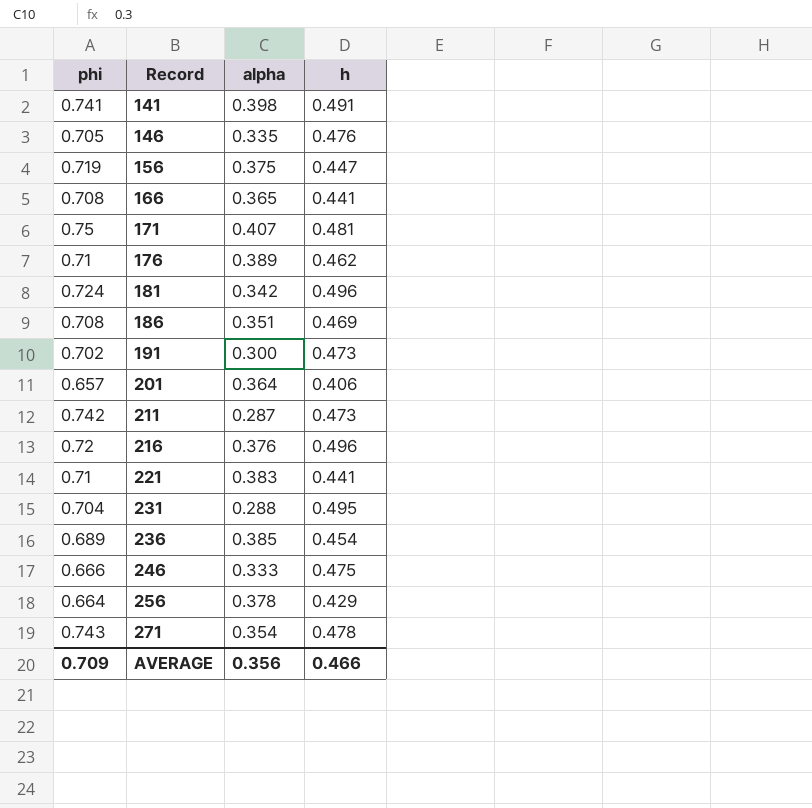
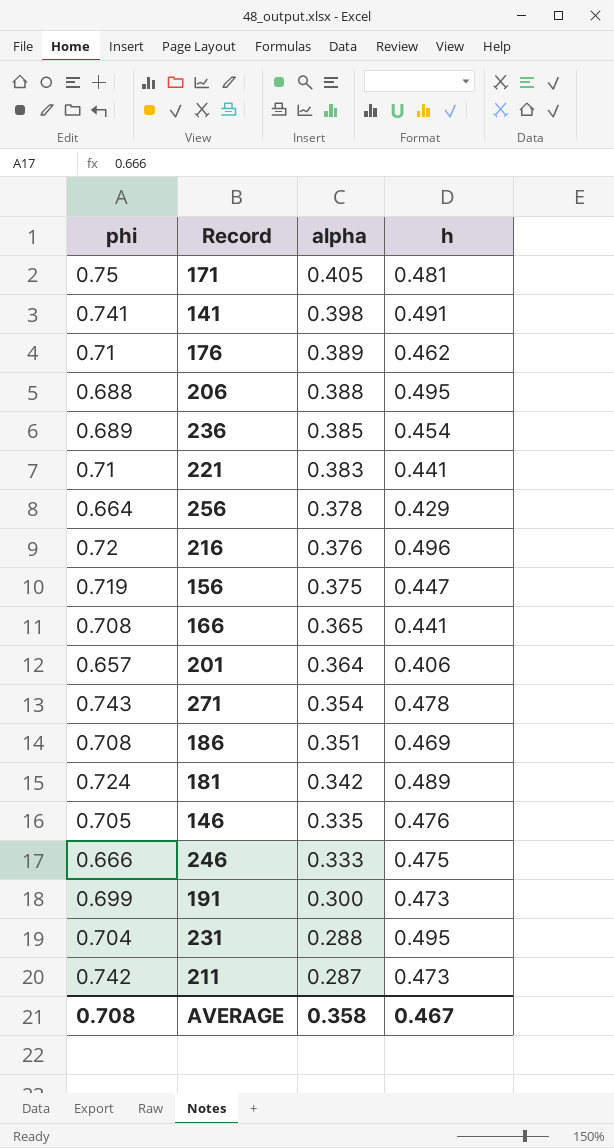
row order: Record ascending -> alpha descending
171 | alpha: 0.407 -> 0.405
row 206: none -> 0.688 | 0.388 | 0.495
181 | h: 0.496 -> 0.489
191 | phi: 0.702 -> 0.699
AVERAGE | phi: 0.709 -> 0.708
AVERAGE | alpha: 0.356 -> 0.358
AVERAGE | h: 0.466 -> 0.467

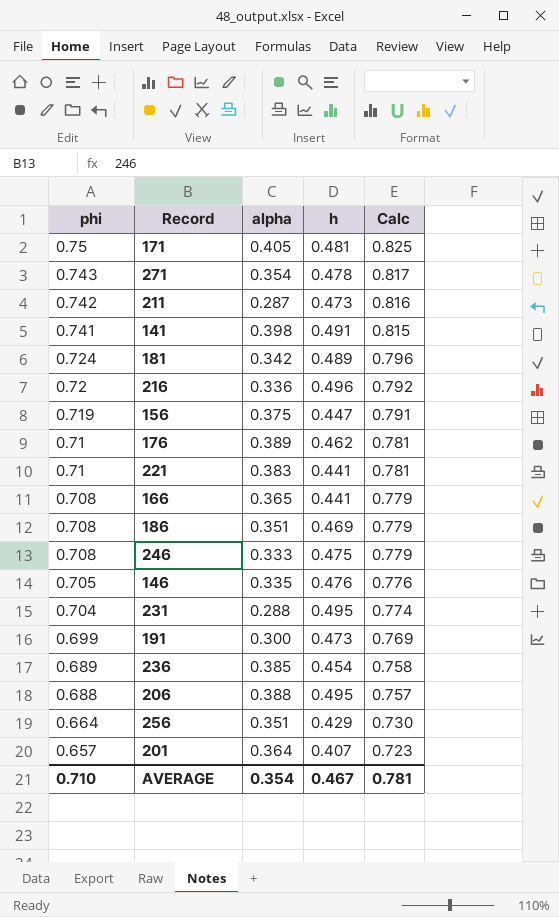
row order: alpha descending -> phi descending
column Calc | formula: none -> [phi] * 1.1
216 | alpha: 0.376 -> 0.336
246 | phi: 0.666 -> 0.708
256 | alpha: 0.378 -> 0.351
201 | h: 0.406 -> 0.407
AVERAGE | phi: 0.708 -> 0.710
AVERAGE | alpha: 0.358 -> 0.354

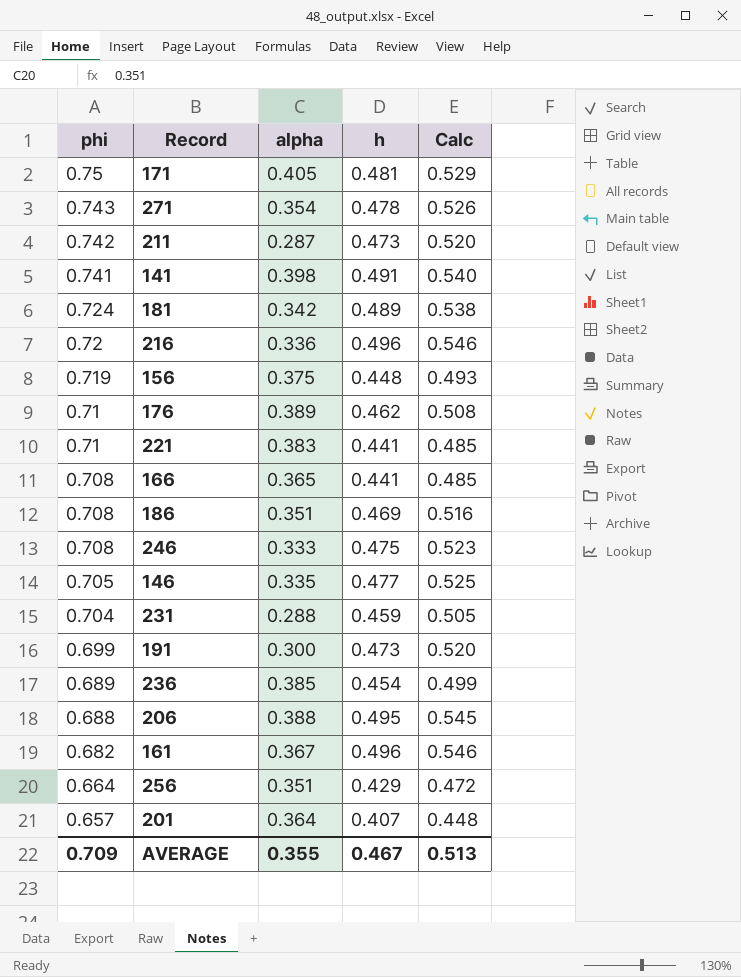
column Calc | formula: [phi] * 1.1 -> [h] * 1.1
156 | h: 0.447 -> 0.448
146 | h: 0.476 -> 0.477
231 | h: 0.495 -> 0.459
row 161: none -> 0.682 | 0.367 | 0.496 | 0.546
AVERAGE | phi: 0.710 -> 0.709
AVERAGE | alpha: 0.354 -> 0.355
AVERAGE | Calc: 0.781 -> 0.513

